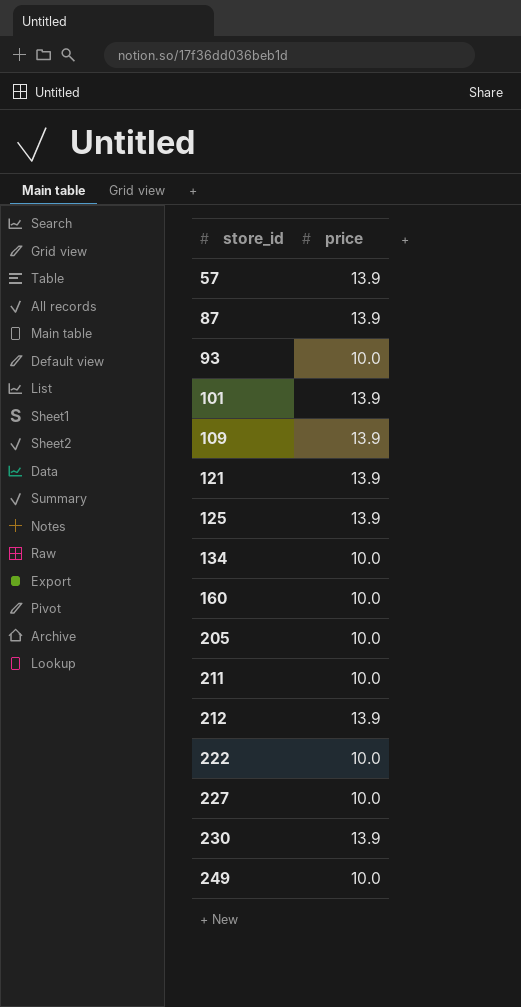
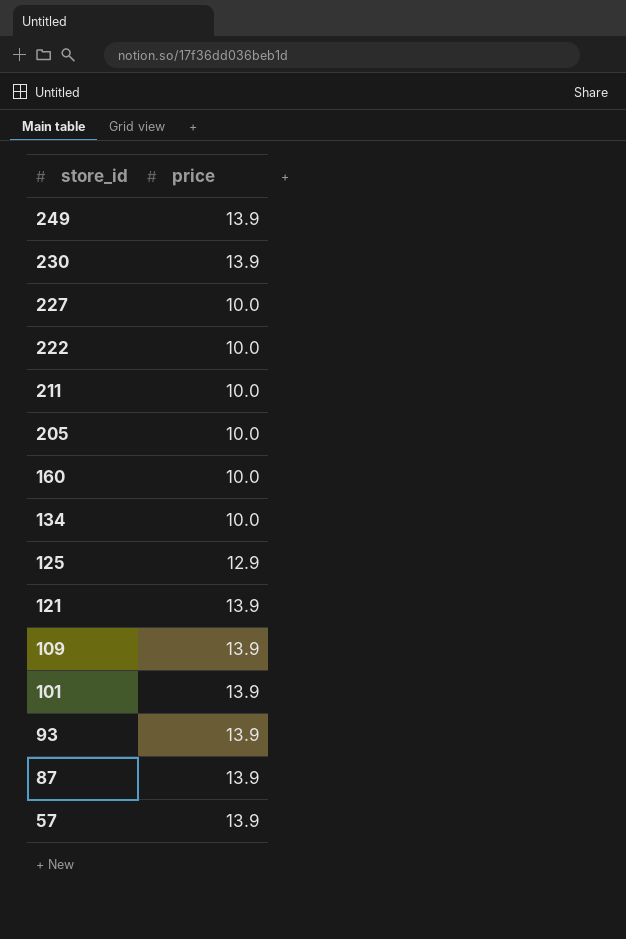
row order: store_id ascending -> store_id descending
row 212: 13.9 -> none
249 | price: 10.0 -> 13.9
125 | price: 13.9 -> 12.9
93 | price: 10.0 -> 13.9

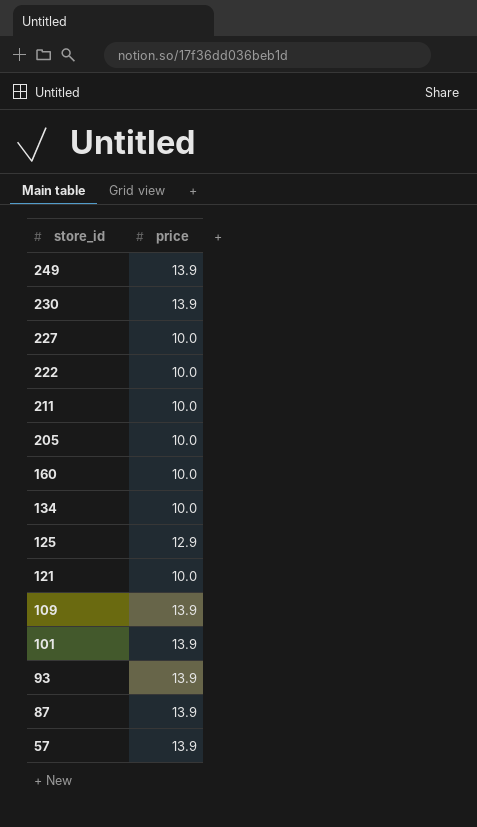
121 | price: 13.9 -> 10.0

